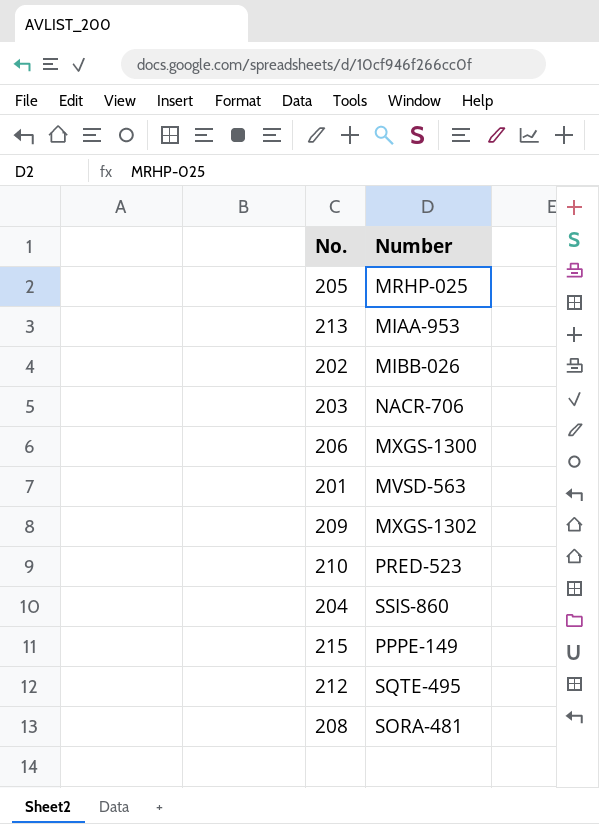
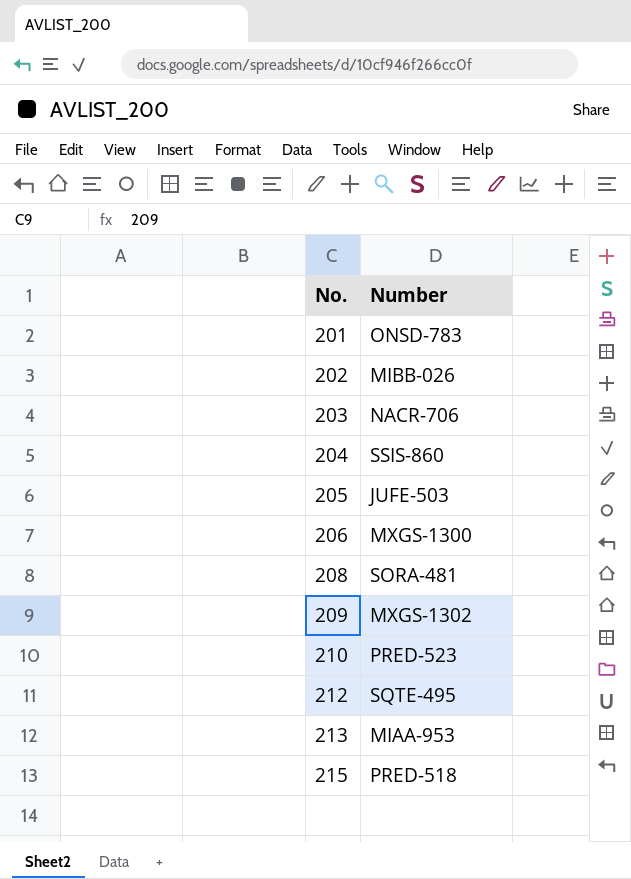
row order: none -> No. ascending
201 | Number: MVSD-563 -> ONSD-783
205 | Number: MRHP-025 -> JUFE-503
215 | Number: PPPE-149 -> PRED-518

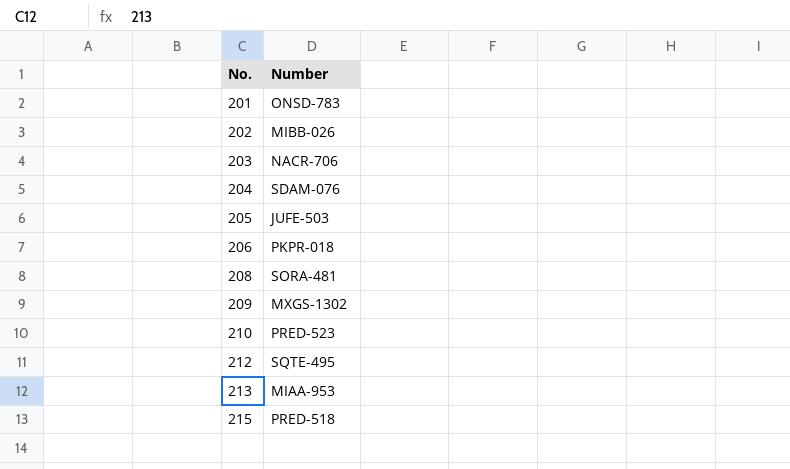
204 | Number: SSIS-860 -> SDAM-076
206 | Number: MXGS-1300 -> PKPR-018

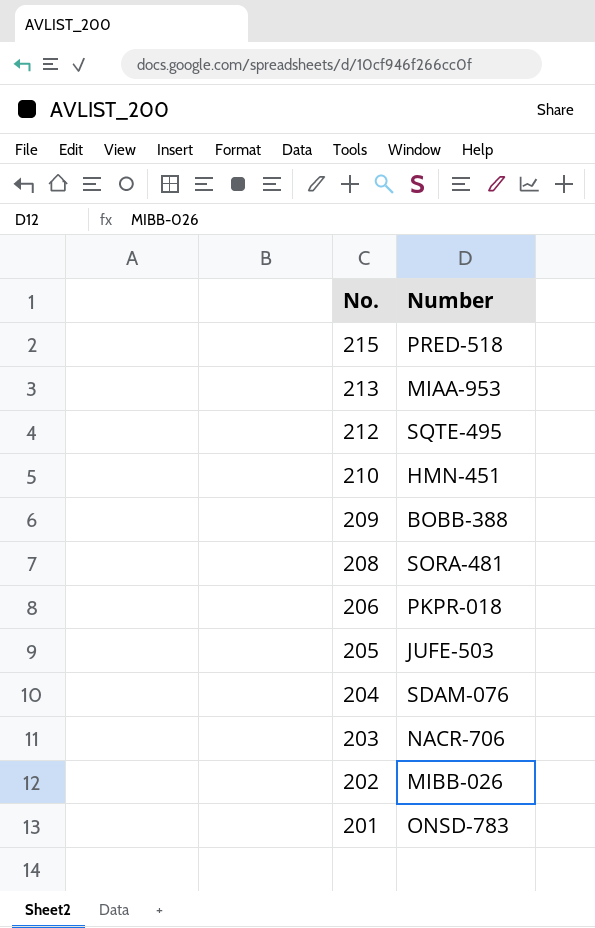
row order: No. ascending -> No. descending
210 | Number: PRED-523 -> HMN-451
209 | Number: MXGS-1302 -> BOBB-388

